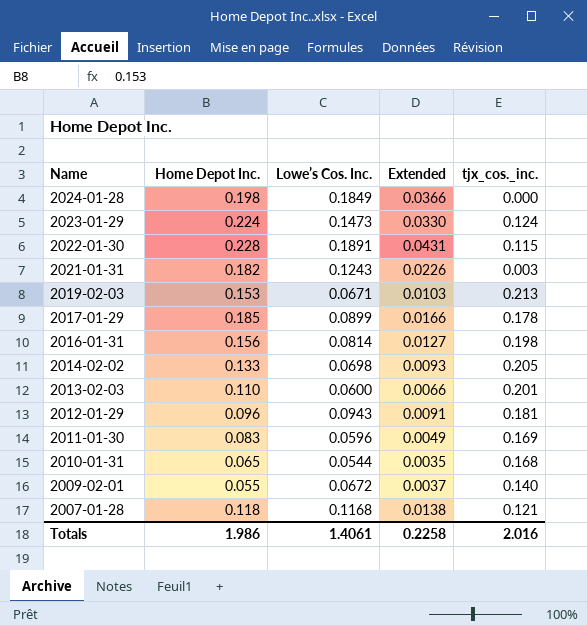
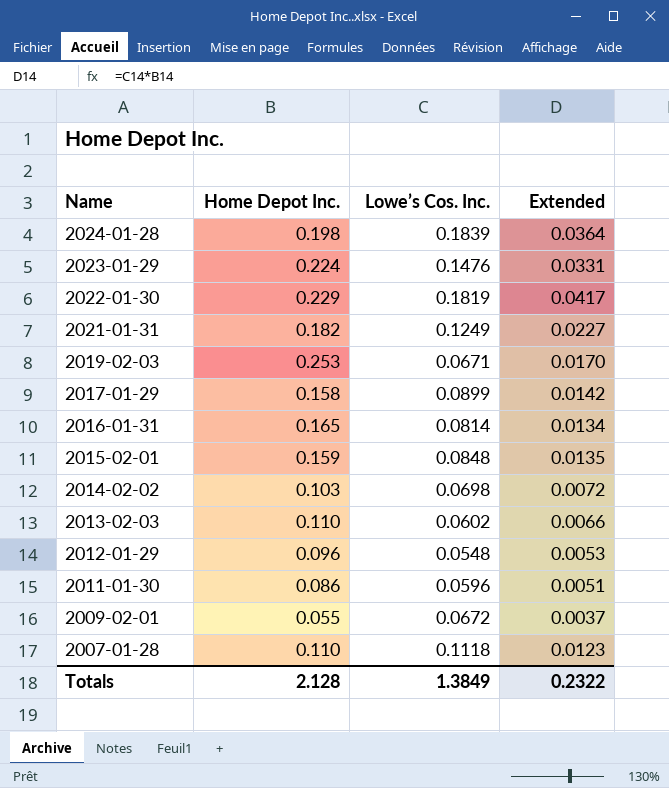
column tjx_cos._inc. | position: 5 -> none
row 2010-01-31: 0.065 | 0.0544 | 0.0035 | 0.168 -> none
2024-01-28 | Lowe’s Cos. Inc.: 0.1849 -> 0.1839
2024-01-28 | Extended: 0.0366 -> 0.0364
2023-01-29 | Lowe’s Cos. Inc.: 0.1473 -> 0.1476
2023-01-29 | Extended: 0.0330 -> 0.0331
2022-01-30 | Home Depot Inc.: 0.228 -> 0.229
2022-01-30 | Lowe’s Cos. Inc.: 0.1891 -> 0.1819
2022-01-30 | Extended: 0.0431 -> 0.0417
2021-01-31 | Lowe’s Cos. Inc.: 0.1243 -> 0.1249
2021-01-31 | Extended: 0.0226 -> 0.0227
2019-02-03 | Home Depot Inc.: 0.153 -> 0.253
2019-02-03 | Extended: 0.0103 -> 0.0170
2017-01-29 | Home Depot Inc.: 0.185 -> 0.158
2017-01-29 | Extended: 0.0166 -> 0.0142
2016-01-31 | Home Depot Inc.: 0.156 -> 0.165
2016-01-31 | Extended: 0.0127 -> 0.0134
row 2015-02-01: none -> 0.159 | 0.0848 | 0.0135
2014-02-02 | Home Depot Inc.: 0.133 -> 0.103
2014-02-02 | Extended: 0.0093 -> 0.0072
2013-02-03 | Lowe’s Cos. Inc.: 0.0600 -> 0.0602
2012-01-29 | Lowe’s Cos. Inc.: 0.0943 -> 0.0548
2012-01-29 | Extended: 0.0091 -> 0.0053
2011-01-30 | Home Depot Inc.: 0.083 -> 0.086
2011-01-30 | Extended: 0.0049 -> 0.0051
2007-01-28 | Home Depot Inc.: 0.118 -> 0.110
2007-01-28 | Lowe’s Cos. Inc.: 0.1168 -> 0.1118
2007-01-28 | Extended: 0.0138 -> 0.0123
Totals | Home Depot Inc.: 1.986 -> 2.128
Totals | Lowe’s Cos. Inc.: 1.4061 -> 1.3849
Totals | Extended: 0.2258 -> 0.2322

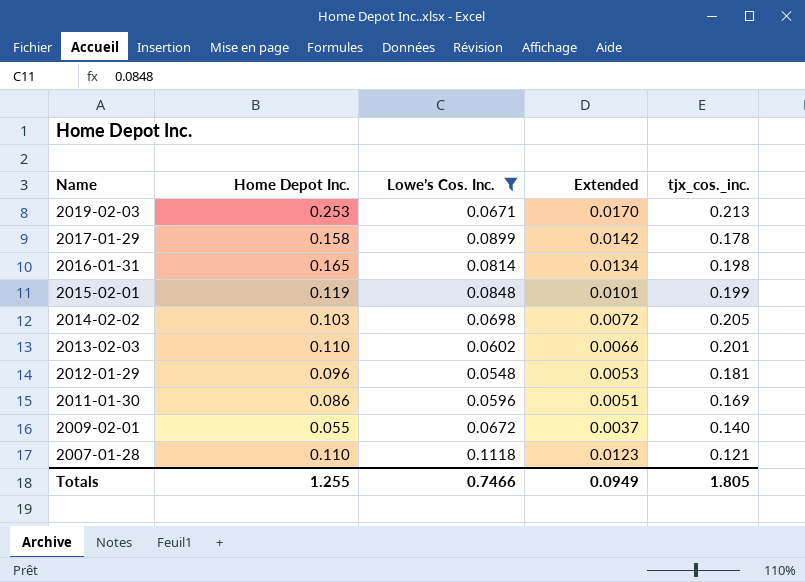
filter: none -> Lowe’s Cos. Inc. <= 0.1118
column tjx_cos._inc. | position: none -> 5
2015-02-01 | Home Depot Inc.: 0.159 -> 0.119
2015-02-01 | Extended: 0.0135 -> 0.0101
Totals | Home Depot Inc.: 2.128 -> 1.255
Totals | Lowe’s Cos. Inc.: 1.3849 -> 0.7466
Totals | Extended: 0.2322 -> 0.0949

